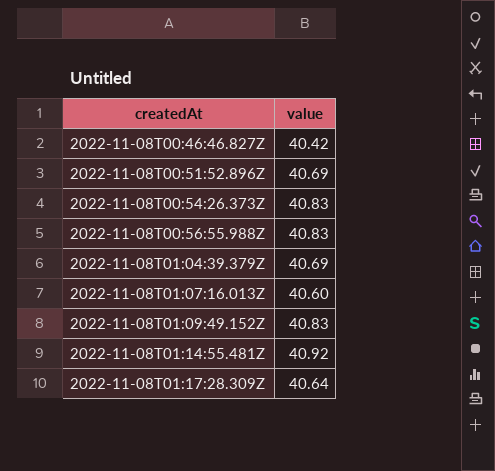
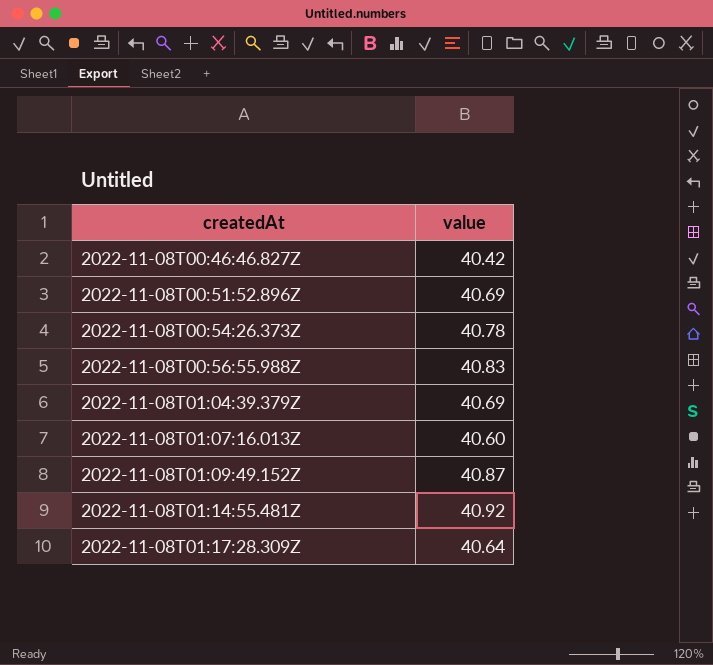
2022-11-08T00:54:26.373Z | value: 40.83 -> 40.78
2022-11-08T01:09:49.152Z | value: 40.83 -> 40.87

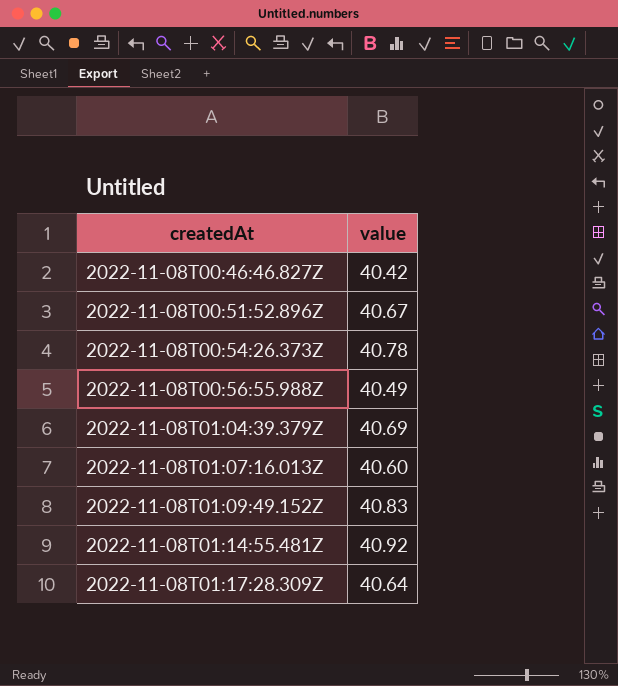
2022-11-08T00:51:52.896Z | value: 40.69 -> 40.67
2022-11-08T00:56:55.988Z | value: 40.83 -> 40.49
2022-11-08T01:09:49.152Z | value: 40.87 -> 40.83

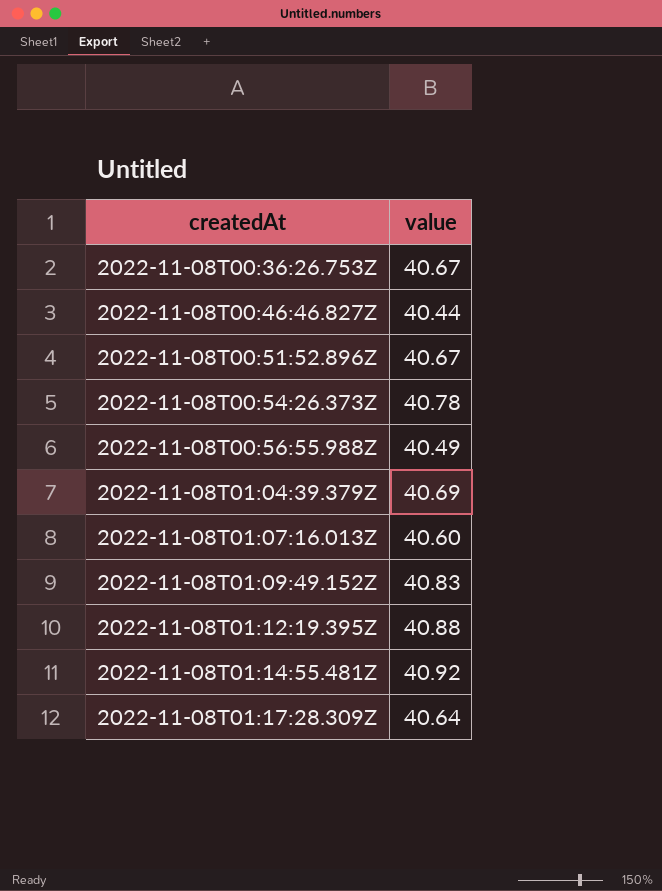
row 2022-11-08T00:36:26.753Z: none -> 40.67
2022-11-08T00:46:46.827Z | value: 40.42 -> 40.44
row 2022-11-08T01:12:19.395Z: none -> 40.88

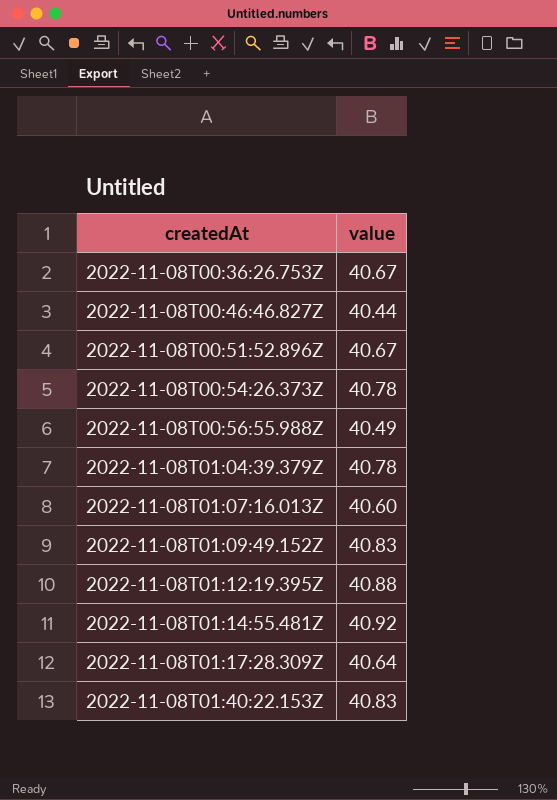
2022-11-08T01:04:39.379Z | value: 40.69 -> 40.78
row 2022-11-08T01:40:22.153Z: none -> 40.83

